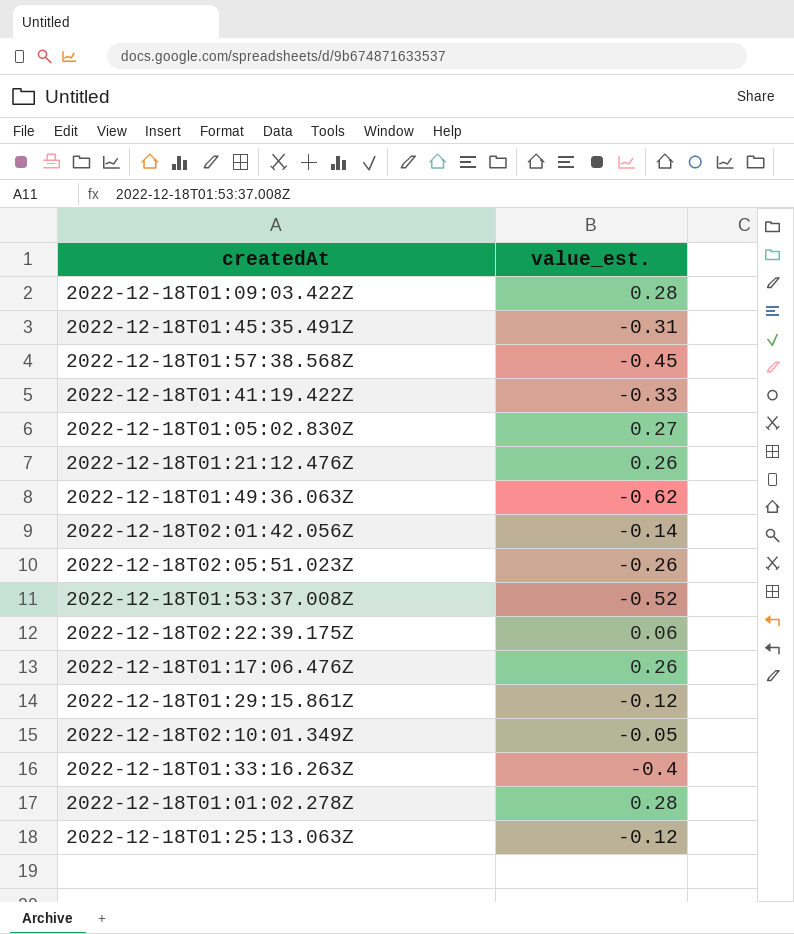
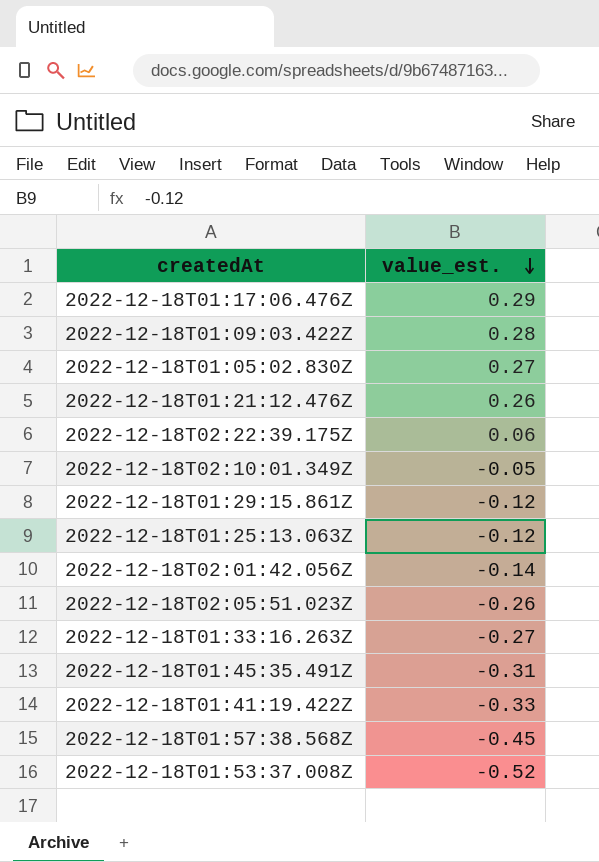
row order: none -> value_est. descending
row 2022-12-18T01:49:36.063Z: -0.62 -> none
row 2022-12-18T01:01:02.278Z: 0.28 -> none
2022-12-18T01:17:06.476Z | value_est.: 0.26 -> 0.29
2022-12-18T01:33:16.263Z | value_est.: -0.4 -> -0.27

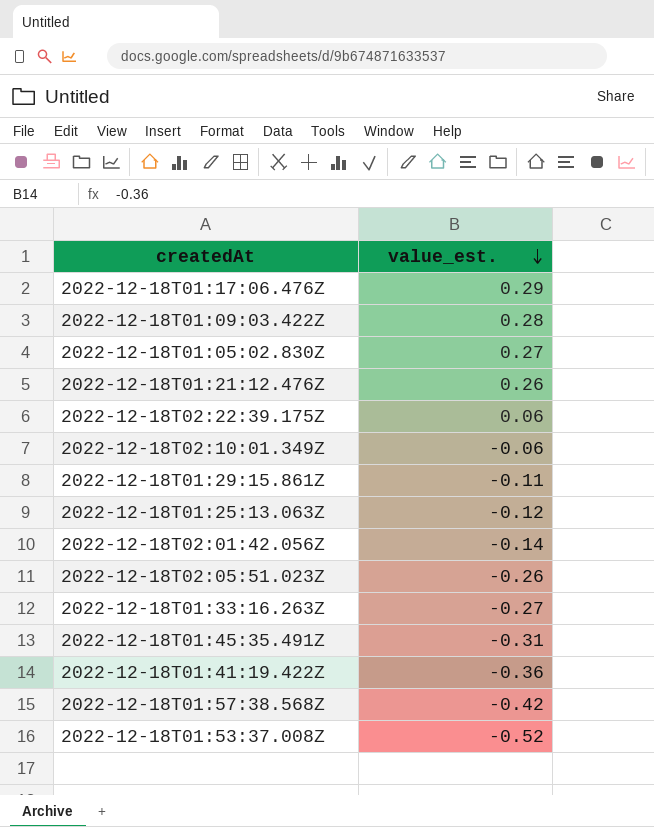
2022-12-18T02:10:01.349Z | value_est.: -0.05 -> -0.06
2022-12-18T01:29:15.861Z | value_est.: -0.12 -> -0.11
2022-12-18T01:41:19.422Z | value_est.: -0.33 -> -0.36
2022-12-18T01:57:38.568Z | value_est.: -0.45 -> -0.42

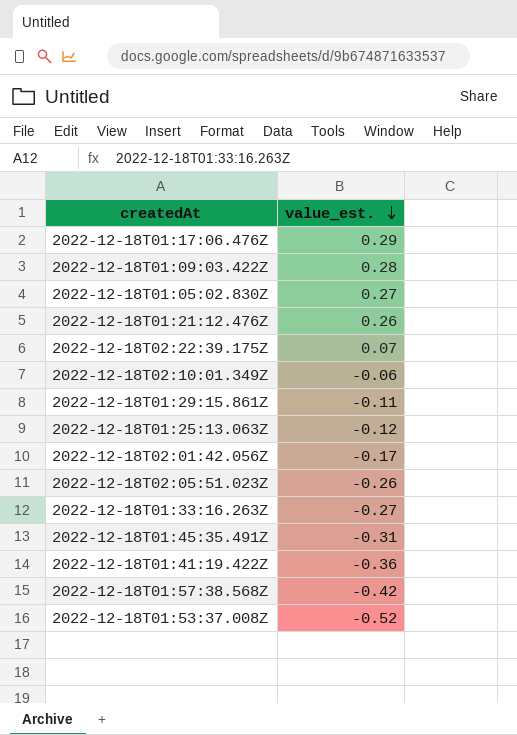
2022-12-18T02:22:39.175Z | value_est.: 0.06 -> 0.07
2022-12-18T02:01:42.056Z | value_est.: -0.14 -> -0.17

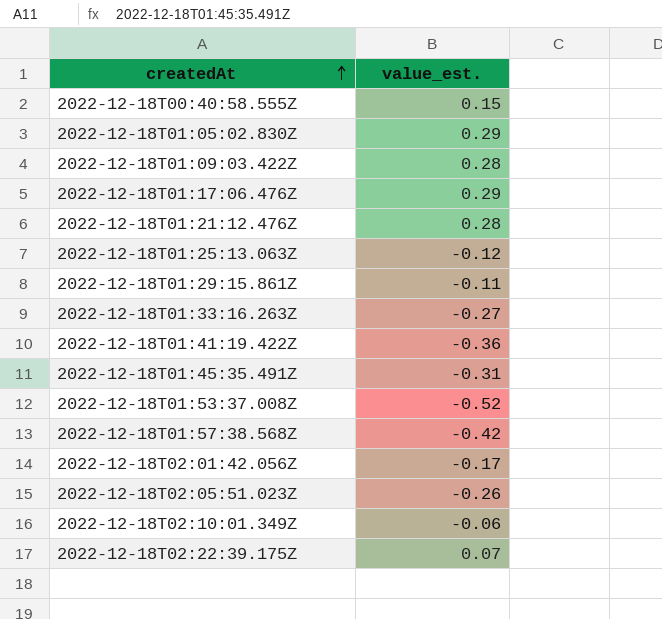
row order: value_est. descending -> createdAt ascending
row 2022-12-18T00:40:58.555Z: none -> 0.15
2022-12-18T01:05:02.830Z | value_est.: 0.27 -> 0.29
2022-12-18T01:21:12.476Z | value_est.: 0.26 -> 0.28

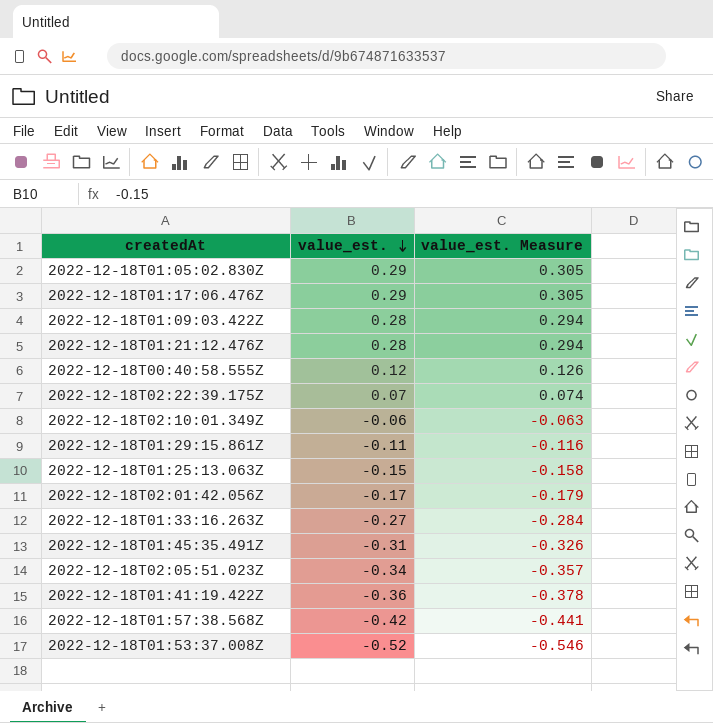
row order: createdAt ascending -> value_est. descending
column value_est. Measure | formula: none -> [value_est.] * 1.05
2022-12-18T00:40:58.555Z | value_est.: 0.15 -> 0.12
2022-12-18T01:25:13.063Z | value_est.: -0.12 -> -0.15
2022-12-18T02:05:51.023Z | value_est.: -0.26 -> -0.34

